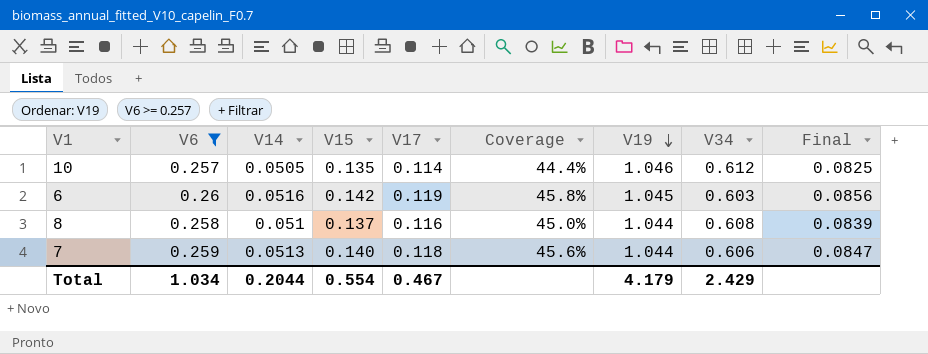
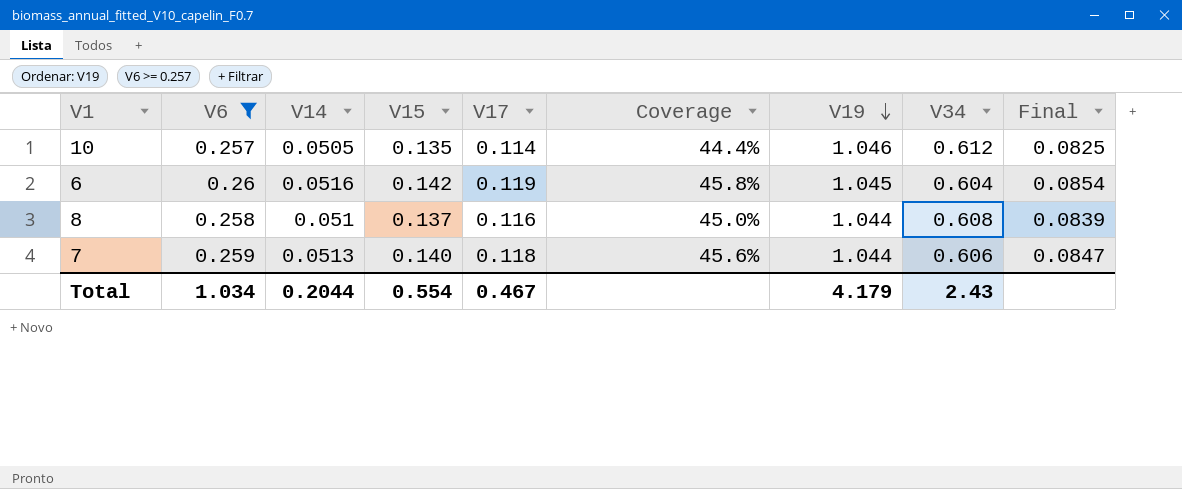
6 | V34: 0.603 -> 0.604
6 | Final: 0.0856 -> 0.0854
Total | V34: 2.429 -> 2.43

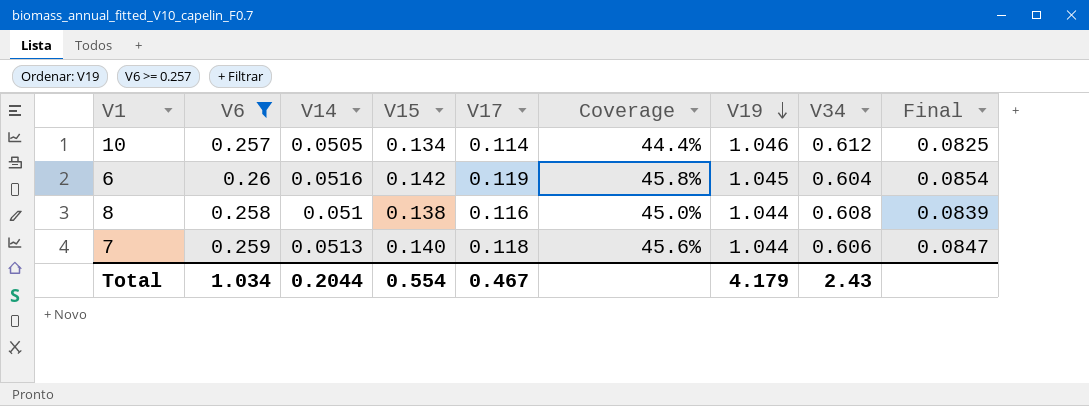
10 | V15: 0.135 -> 0.134
8 | V15: 0.137 -> 0.138

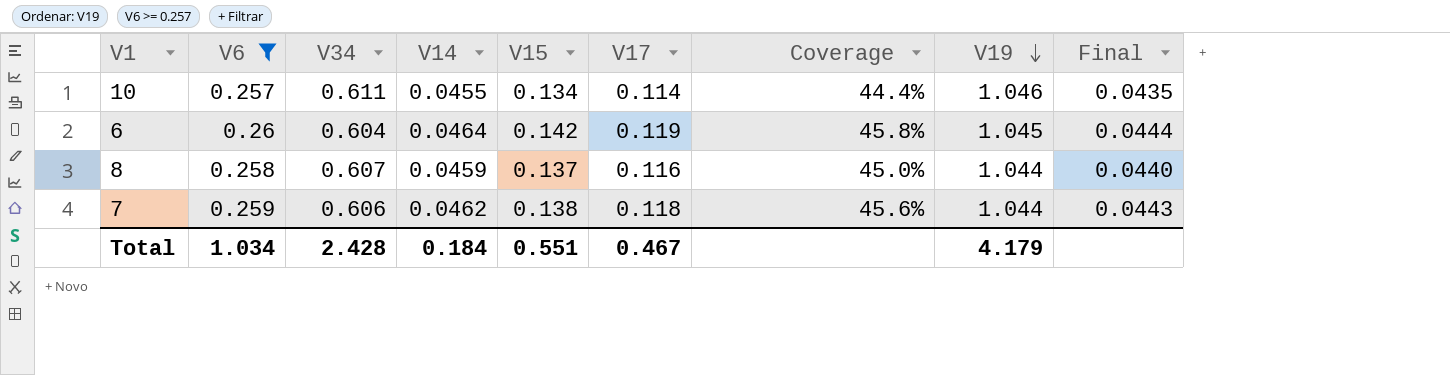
column V34 | position: 8 -> 3
column Final | formula: [V14] / [V34] -> [V14] / [V19]
10 | V34: 0.612 -> 0.611
10 | V14: 0.0505 -> 0.0455
6 | V14: 0.0516 -> 0.0464
8 | V34: 0.608 -> 0.607
8 | V14: 0.051 -> 0.0459
8 | V15: 0.138 -> 0.137
7 | V14: 0.0513 -> 0.0462
7 | V15: 0.140 -> 0.138
Total | V34: 2.43 -> 2.428
Total | V14: 0.2044 -> 0.184
Total | V15: 0.554 -> 0.551

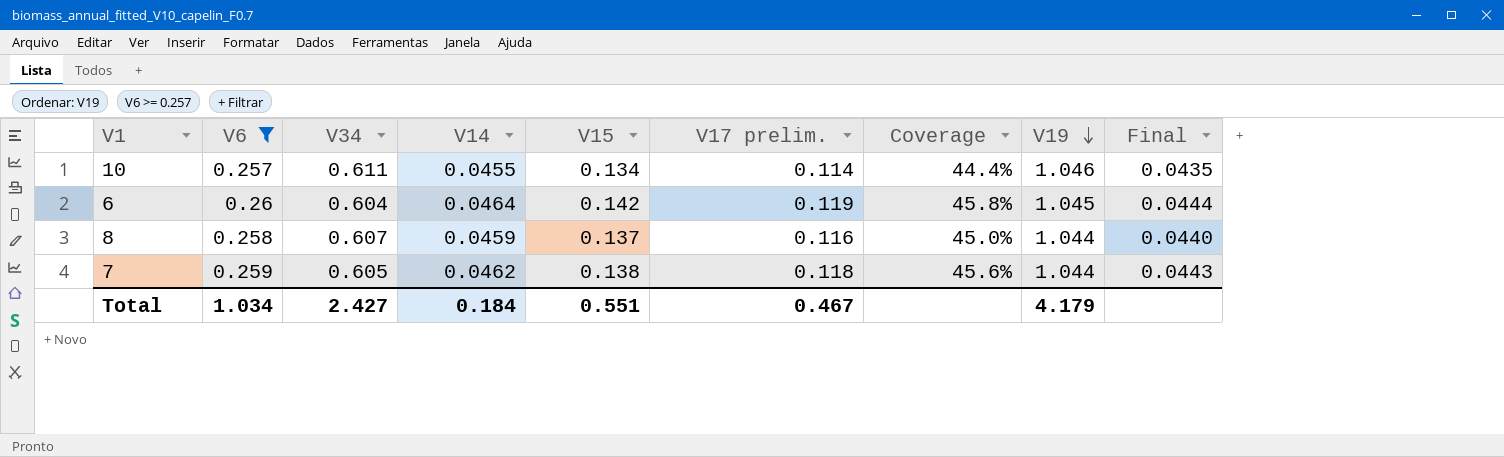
column name: V17 -> V17 prelim.
7 | V34: 0.606 -> 0.605
Total | V34: 2.428 -> 2.427

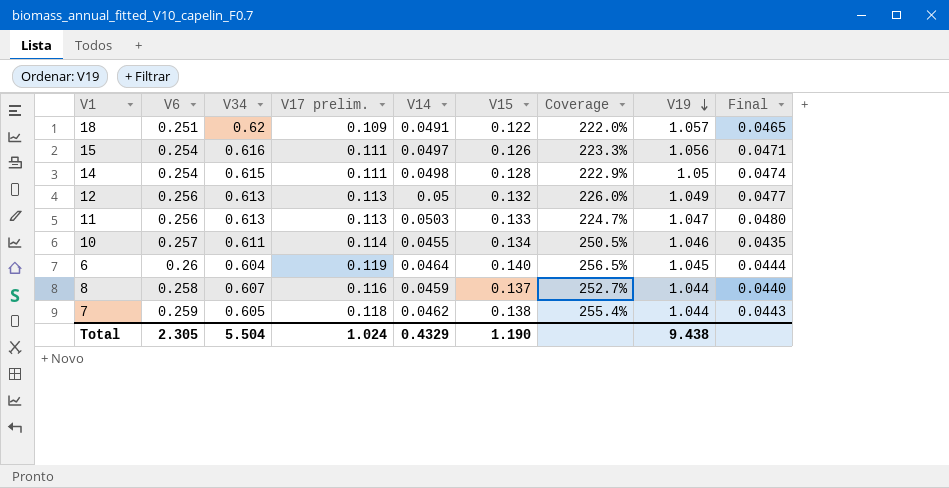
filter: V6 >= 0.257 -> none
column V17 prelim. | position: 6 -> 4
column Coverage | formula: [V17 prelim.] / [V6] -> [V17 prelim.] / [V14]
6 | V15: 0.142 -> 0.140
Total | V6: 1.034 -> 2.305
Total | V34: 2.427 -> 5.504
Total | V17 prelim.: 0.467 -> 1.024
Total | V14: 0.184 -> 0.4329
Total | V15: 0.551 -> 1.190
Total | V19: 4.179 -> 9.438

